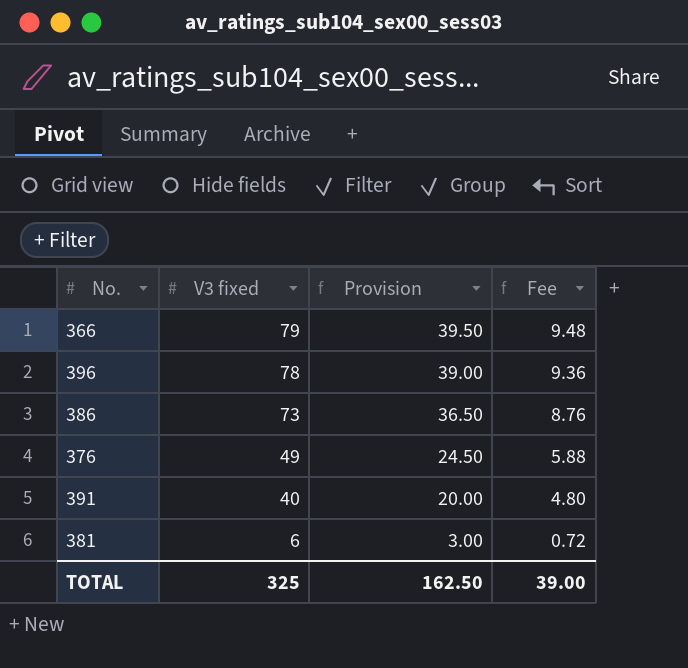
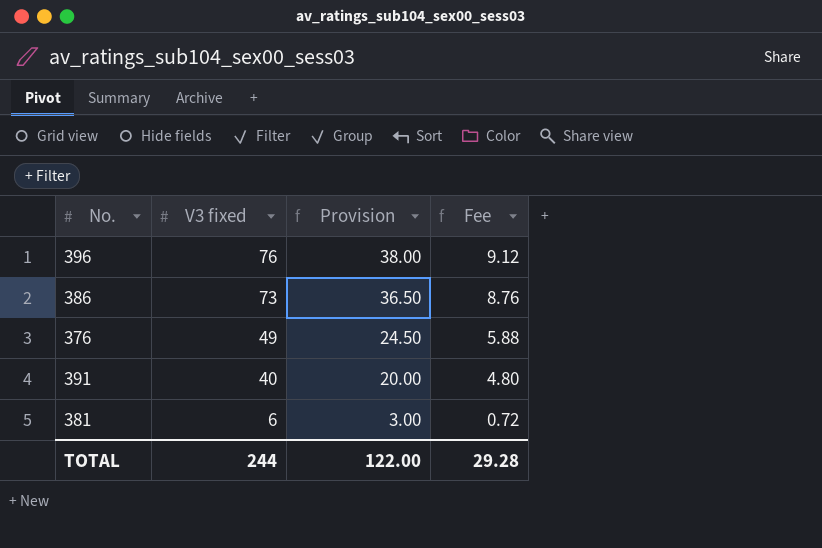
row 366: 79 | 39.50 | 9.48 -> none
396 | V3 fixed: 78 -> 76
396 | Provision: 39.00 -> 38.00
396 | Fee: 9.36 -> 9.12
TOTAL | V3 fixed: 325 -> 244
TOTAL | Provision: 162.50 -> 122.00
TOTAL | Fee: 39.00 -> 29.28

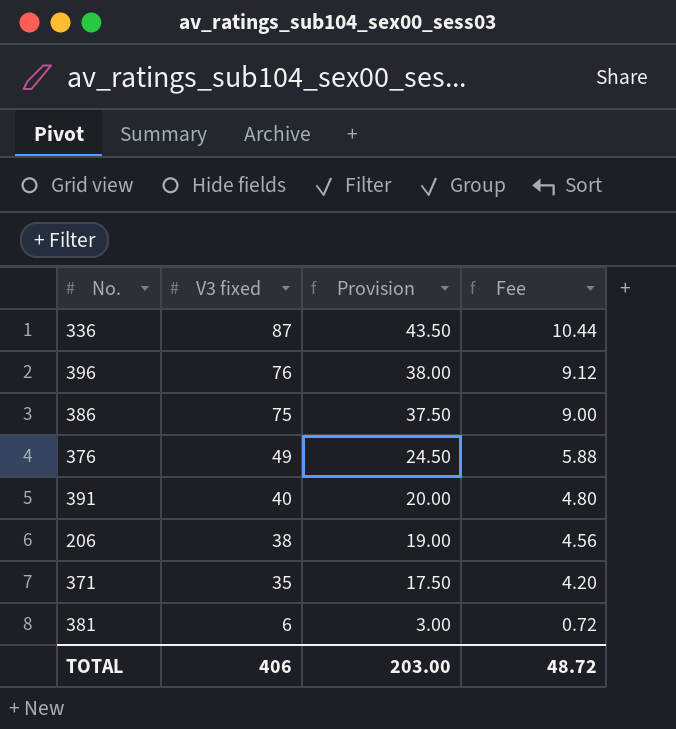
row 336: none -> 87 | 43.50 | 10.44
386 | V3 fixed: 73 -> 75
386 | Provision: 36.50 -> 37.50
386 | Fee: 8.76 -> 9.00
row 206: none -> 38 | 19.00 | 4.56
row 371: none -> 35 | 17.50 | 4.20
TOTAL | V3 fixed: 244 -> 406
TOTAL | Provision: 122.00 -> 203.00
TOTAL | Fee: 29.28 -> 48.72

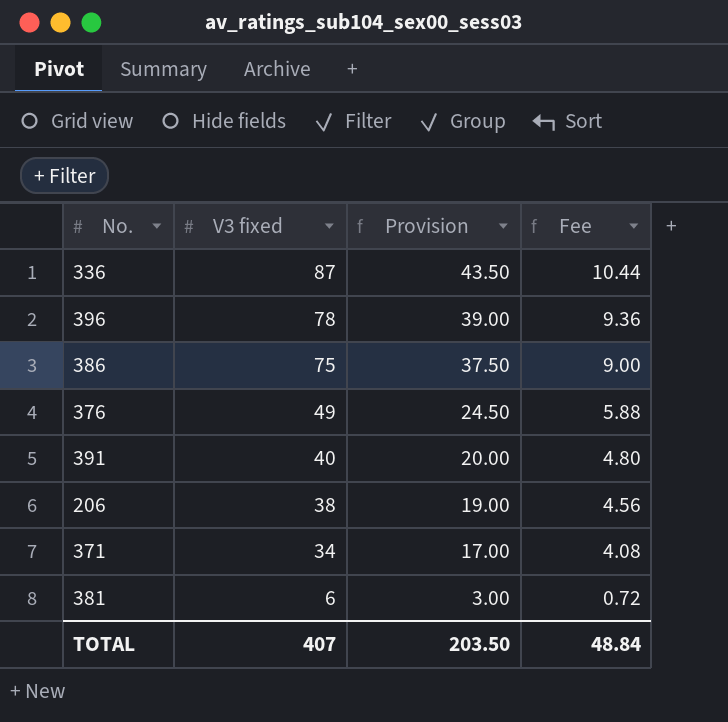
396 | V3 fixed: 76 -> 78
396 | Provision: 38.00 -> 39.00
396 | Fee: 9.12 -> 9.36
371 | V3 fixed: 35 -> 34
371 | Provision: 17.50 -> 17.00
371 | Fee: 4.20 -> 4.08
TOTAL | V3 fixed: 406 -> 407
TOTAL | Provision: 203.00 -> 203.50
TOTAL | Fee: 48.72 -> 48.84

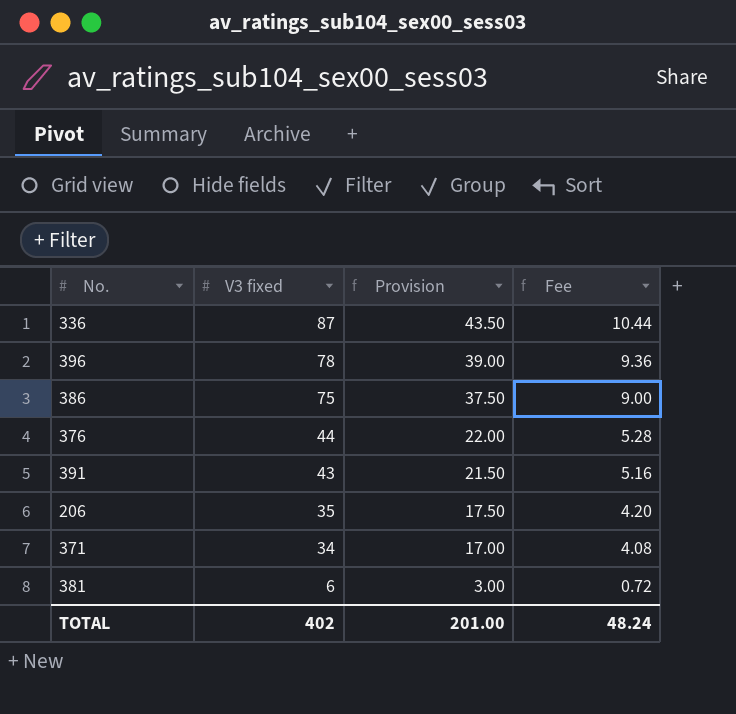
376 | V3 fixed: 49 -> 44
376 | Provision: 24.50 -> 22.00
376 | Fee: 5.88 -> 5.28
391 | V3 fixed: 40 -> 43
391 | Provision: 20.00 -> 21.50
391 | Fee: 4.80 -> 5.16
206 | V3 fixed: 38 -> 35
206 | Provision: 19.00 -> 17.50
206 | Fee: 4.56 -> 4.20
TOTAL | V3 fixed: 407 -> 402
TOTAL | Provision: 203.50 -> 201.00
TOTAL | Fee: 48.84 -> 48.24

